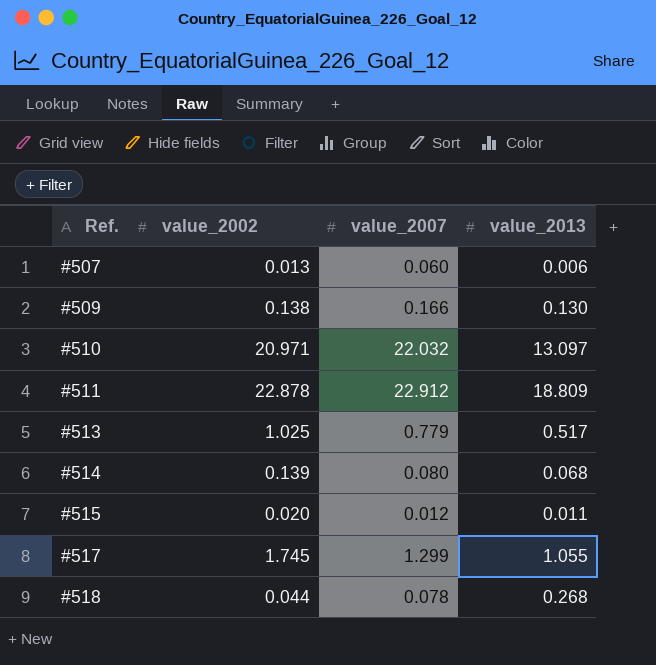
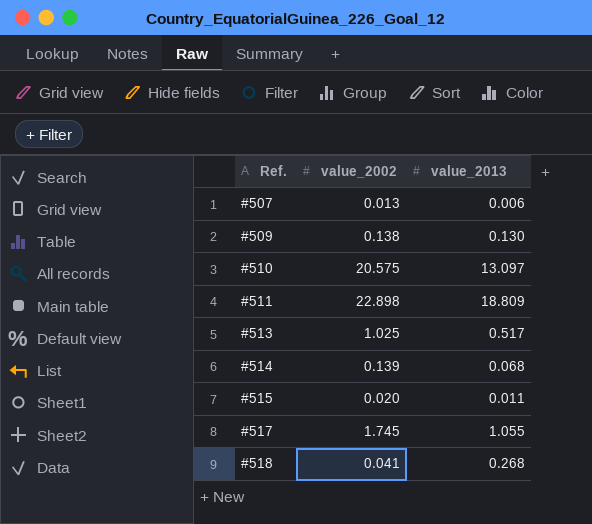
column value_2007 | position: 3 -> none
#510 | value_2002: 20.971 -> 20.575
#511 | value_2002: 22.878 -> 22.898
#518 | value_2002: 0.044 -> 0.041

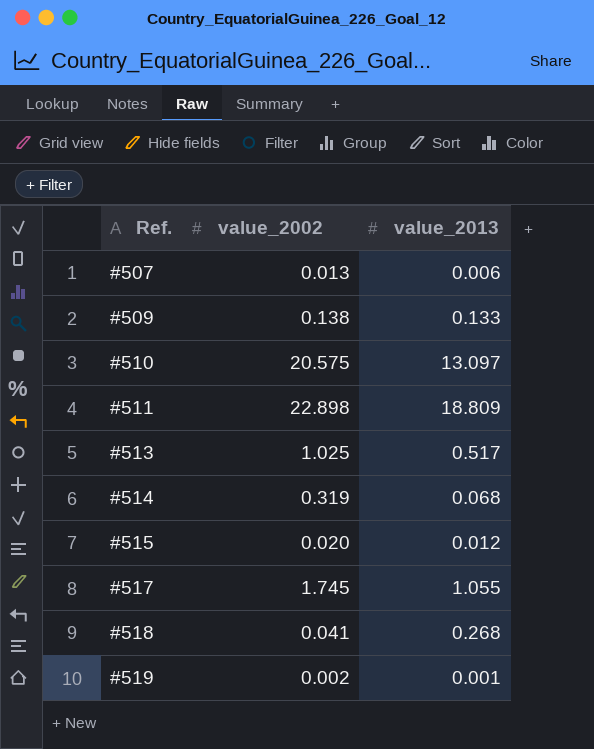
#509 | value_2013: 0.130 -> 0.133
#514 | value_2002: 0.139 -> 0.319
#515 | value_2013: 0.011 -> 0.012
row #519: none -> 0.002 | 0.001

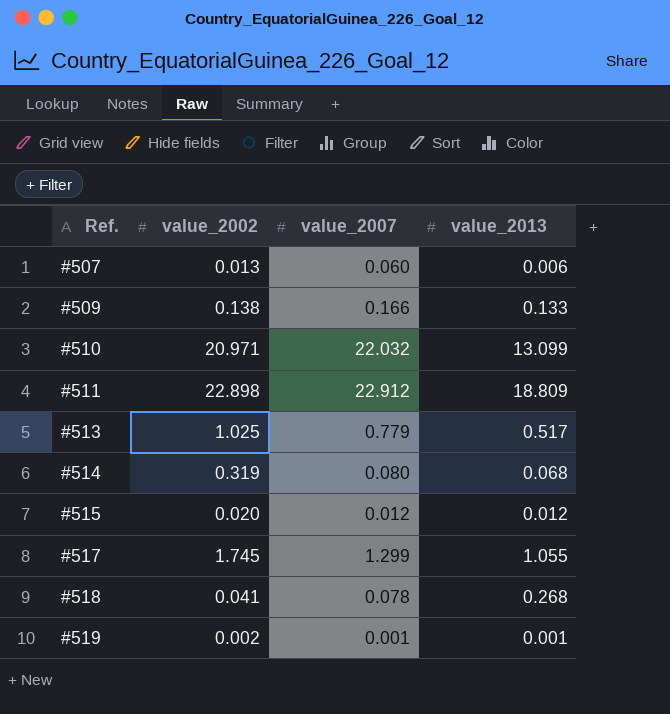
column value_2007 | position: none -> 3
#510 | value_2002: 20.575 -> 20.971
#510 | value_2013: 13.097 -> 13.099

